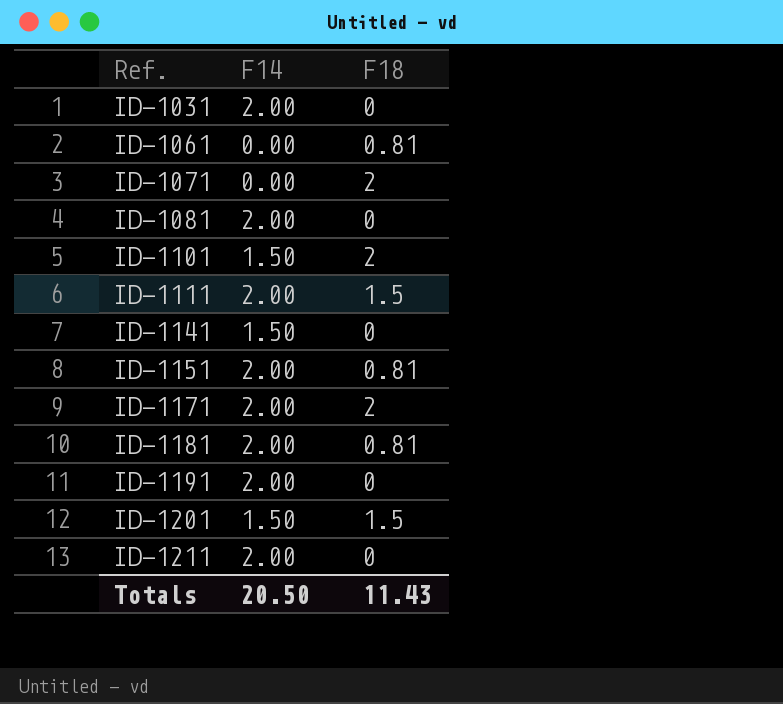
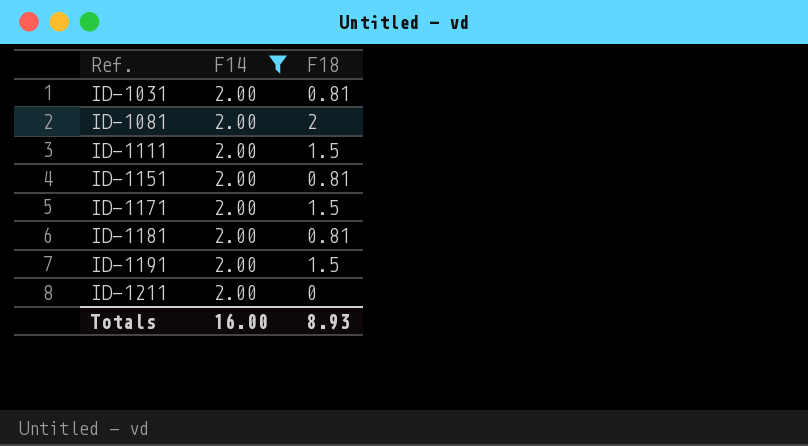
filter: none -> F14 = 2.00
ID-1031 | F18: 0 -> 0.81
ID-1081 | F18: 0 -> 2
ID-1171 | F18: 2 -> 1.5
ID-1191 | F18: 0 -> 1.5
Totals | F14: 20.50 -> 16.00
Totals | F18: 11.43 -> 8.93

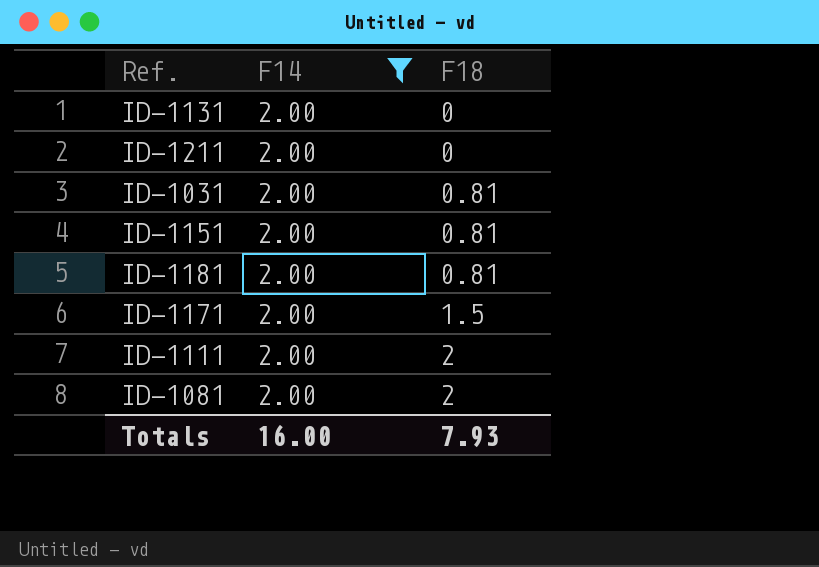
row order: Ref. ascending -> F18 ascending
row ID-1191: 2.00 | 1.5 -> none
row ID-1131: none -> 2.00 | 0
ID-1111 | F18: 1.5 -> 2
Totals | F18: 8.93 -> 7.93

